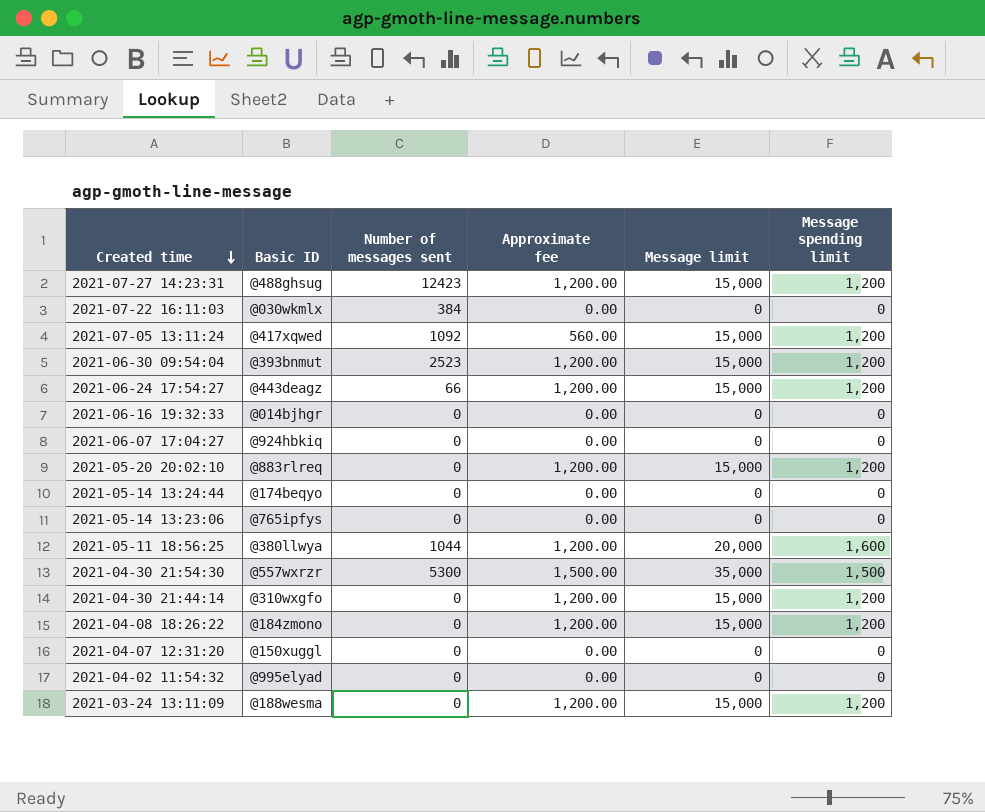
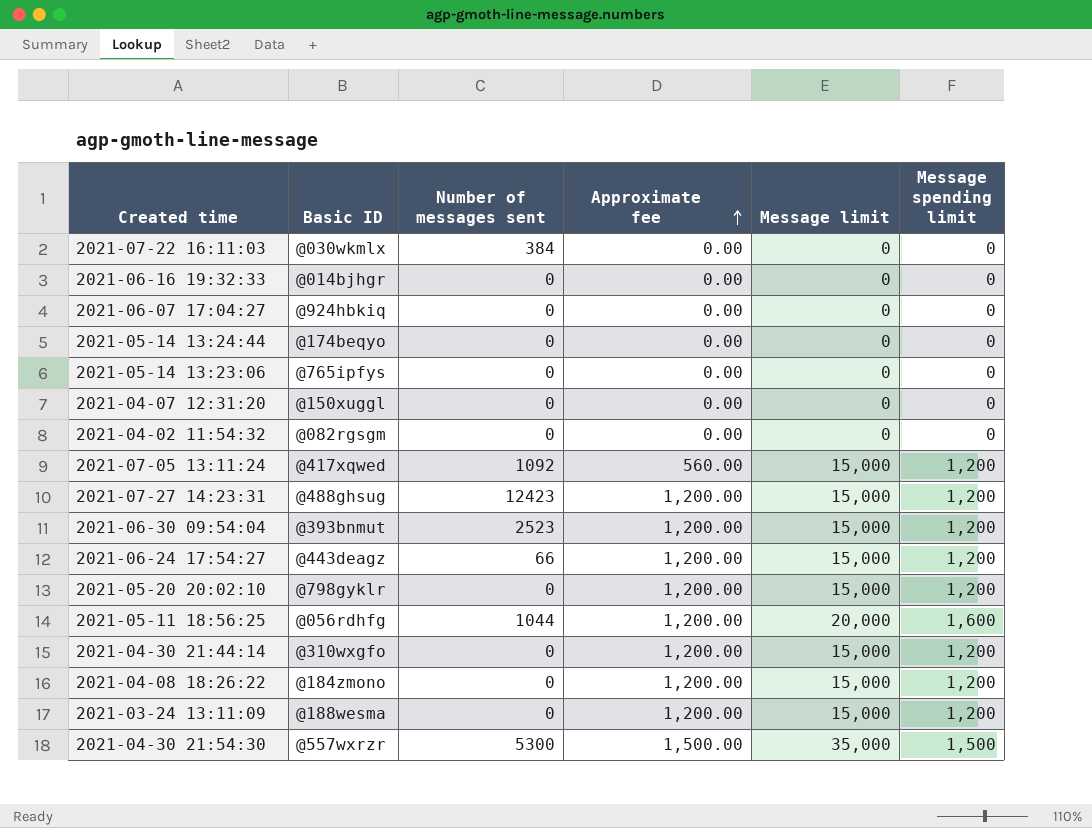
row order: Created time descending -> Approximate fee ascending
2021-04-02 11:54:32 | Basic ID: @995elyad -> @082rgsgm
2021-05-20 20:02:10 | Basic ID: @883rlreq -> @798gyklr
2021-05-11 18:56:25 | Basic ID: @380llwya -> @056rdhfg

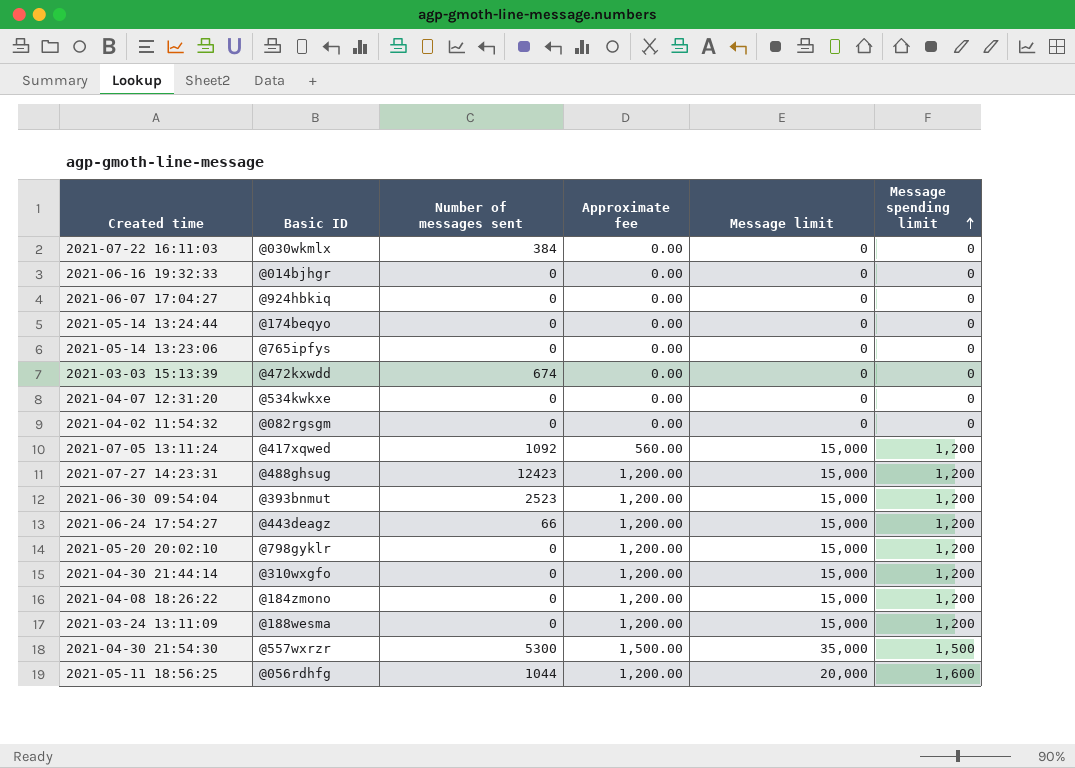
row order: Approximate fee ascending -> Message spending limit ascending
row 2021-03-03 15:13:39: none -> @472kxwdd | 674 | 0.00 | 0 | 0
2021-04-07 12:31:20 | Basic ID: @150xuggl -> @534kwkxe

